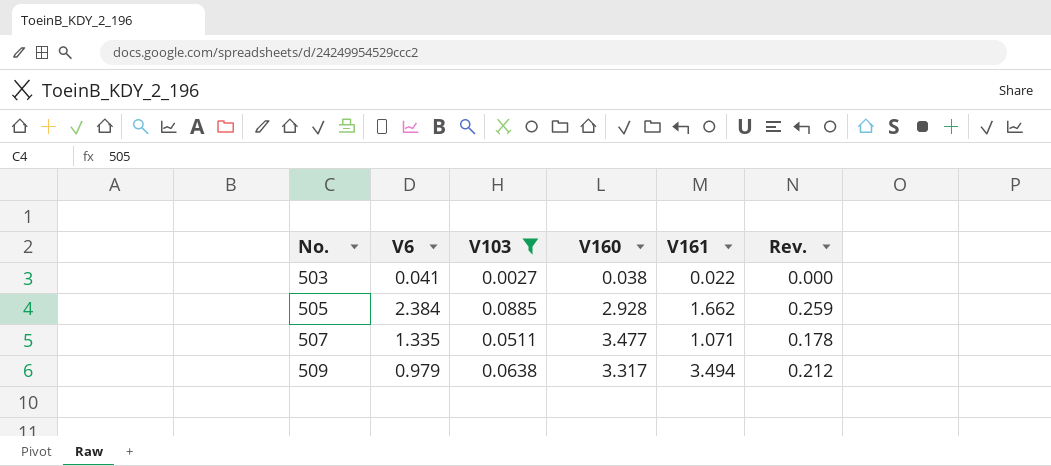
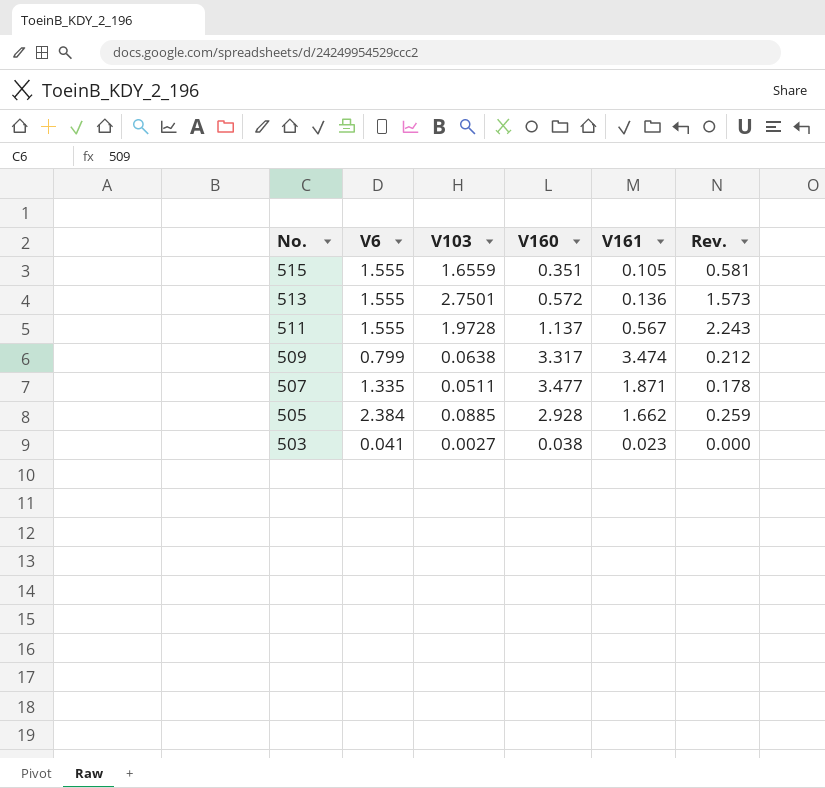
filter: V103 <= 0.0885 -> none
row order: No. ascending -> No. descending
509 | V6: 0.979 -> 0.799
509 | V161: 3.494 -> 3.474
507 | V161: 1.071 -> 1.871
503 | V161: 0.022 -> 0.023

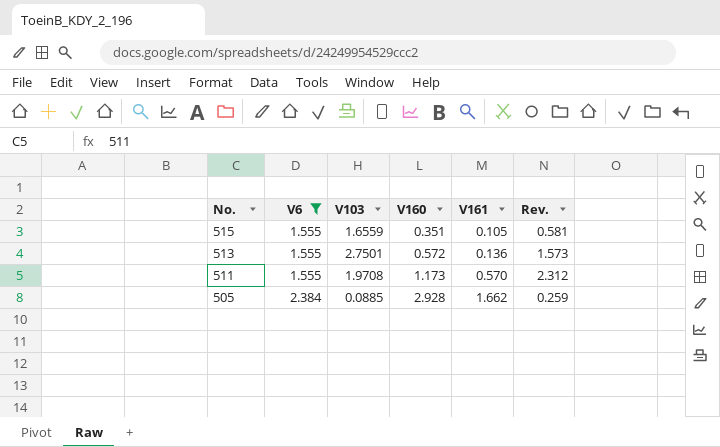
filter: none -> V6 >= 1.555
511 | V103: 1.9728 -> 1.9708
511 | V160: 1.137 -> 1.173
511 | V161: 0.567 -> 0.570
511 | Rev.: 2.243 -> 2.312

